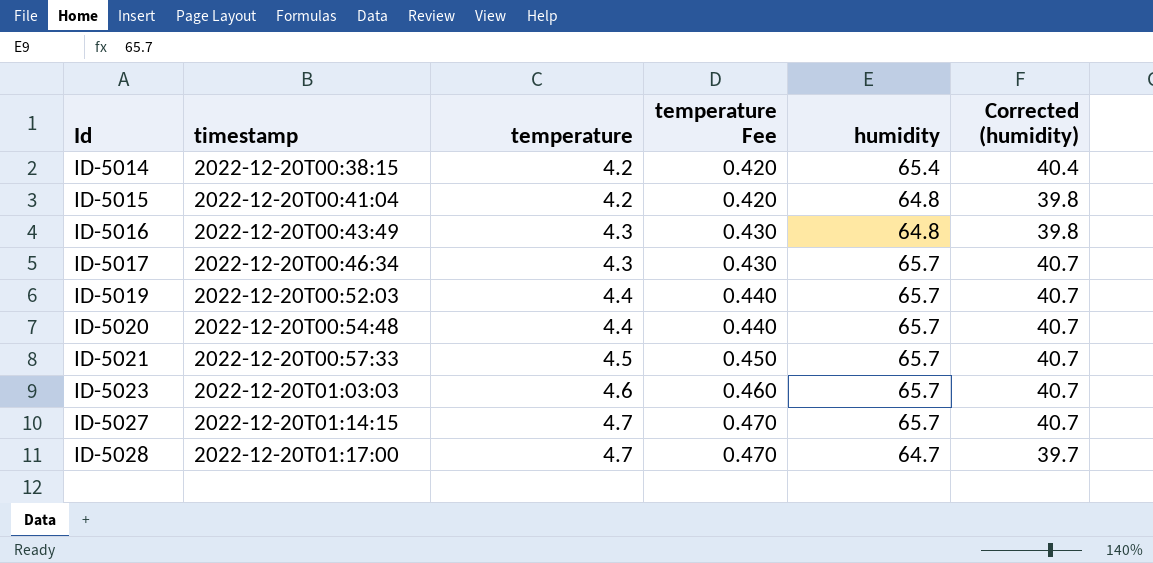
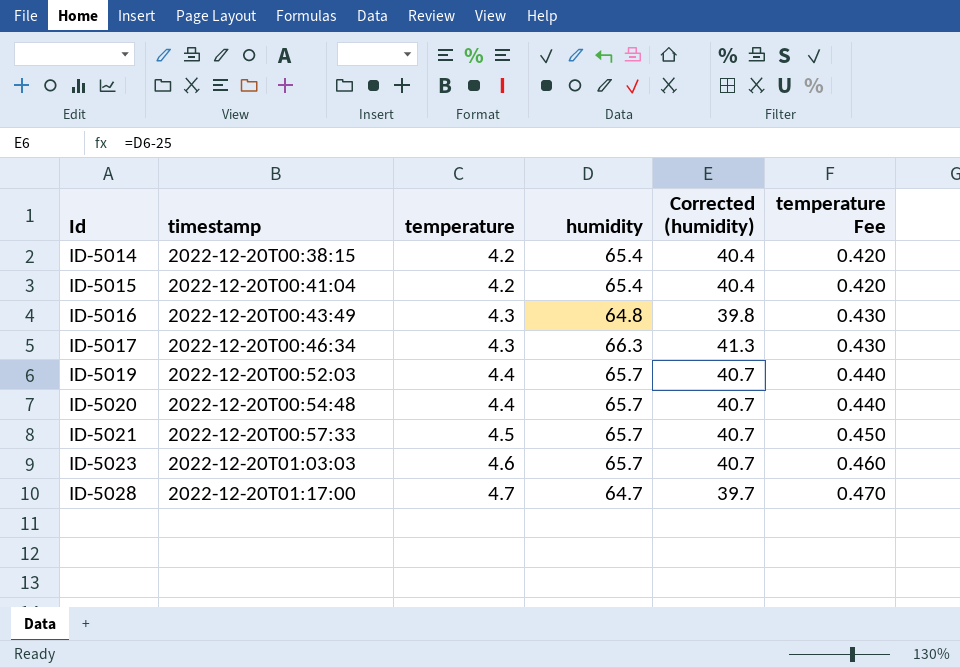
column temperature Fee | position: 4 -> 6
row ID-5027: 2022-12-20T01:14:15 | 4.7 | 0.470 | 65.7 | 40.7 -> none
ID-5015 | humidity: 64.8 -> 65.4
ID-5015 | Corrected (humidity): 39.8 -> 40.4
ID-5017 | humidity: 65.7 -> 66.3
ID-5017 | Corrected (humidity): 40.7 -> 41.3

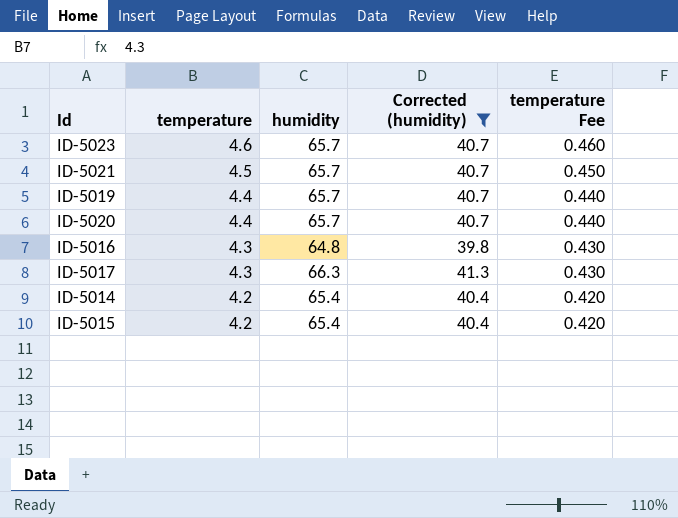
filter: none -> Corrected (humidity) != 39.7
row order: Id ascending -> temperature descending
column timestamp | position: 2 -> none

